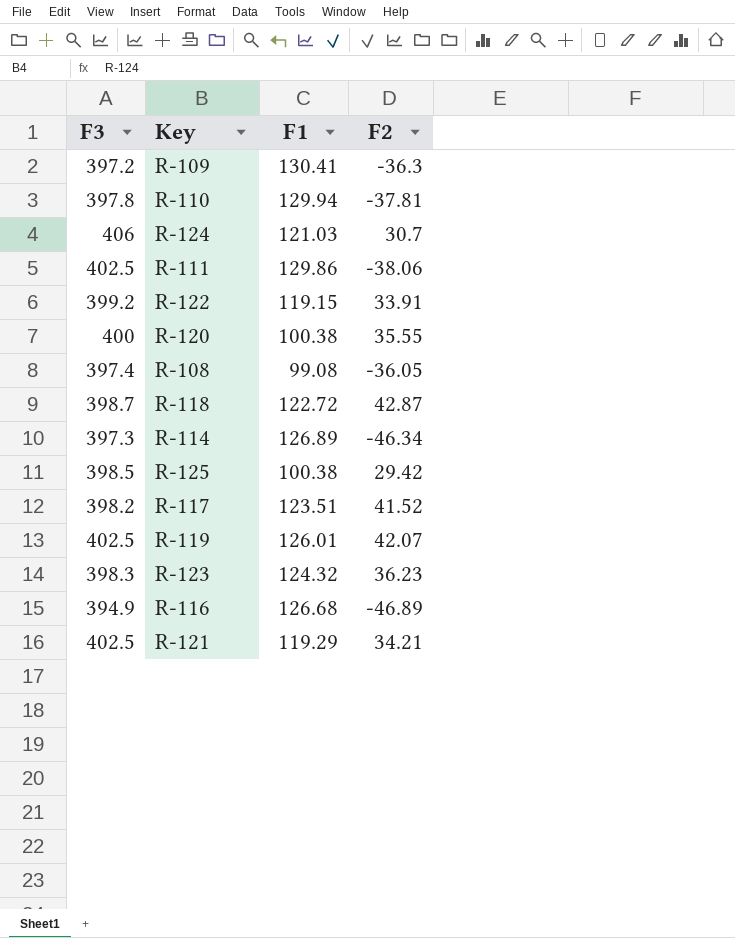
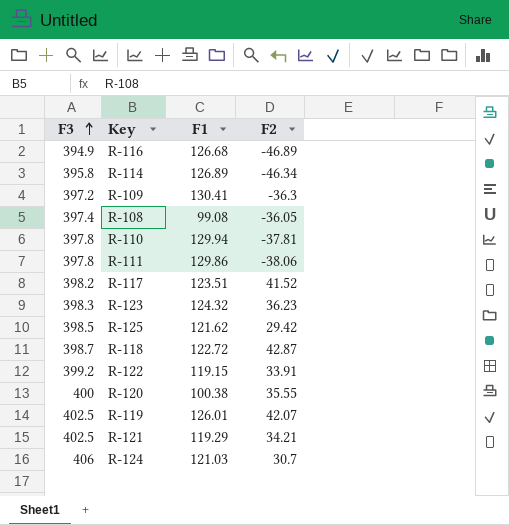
row order: none -> F3 ascending
R-114 | F3: 397.3 -> 395.8
R-111 | F3: 402.5 -> 397.8
R-125 | F1: 100.38 -> 121.62

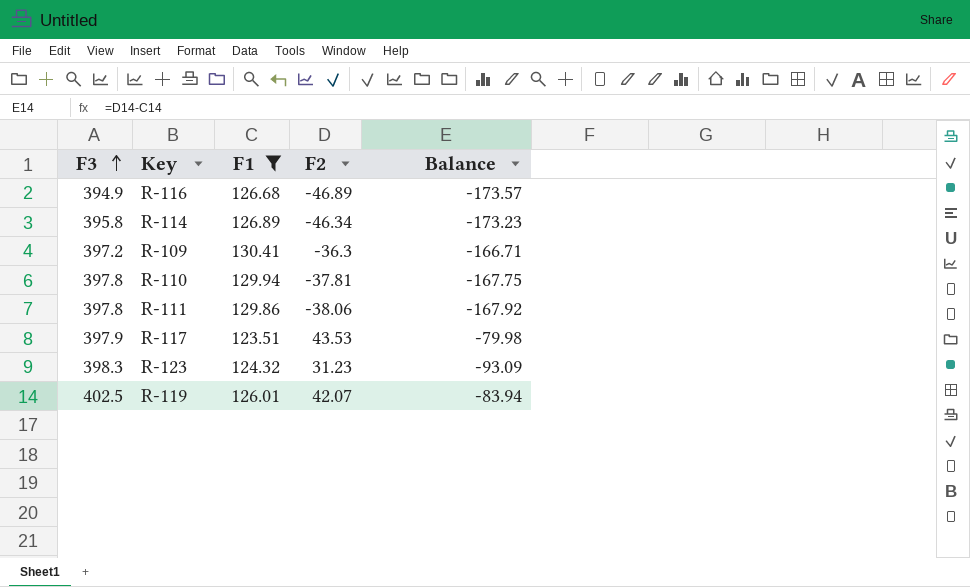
filter: none -> F1 >= 123.51
column Balance | formula: none -> [F2] - [F1]
R-117 | F3: 398.2 -> 397.9
R-117 | F2: 41.52 -> 43.53
R-123 | F2: 36.23 -> 31.23

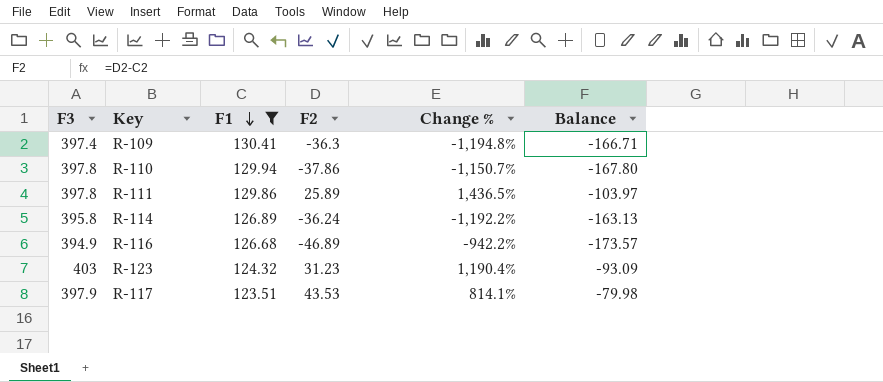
row order: F3 ascending -> F1 descending
column Change % | formula: none -> ([F3] - [F2]) / [F2]
row R-119: 402.5 | 126.01 | 42.07 | -83.94 -> none
R-109 | F3: 397.2 -> 397.4
R-110 | F2: -37.81 -> -37.86
R-110 | Balance: -167.75 -> -167.80
R-111 | F2: -38.06 -> 25.89
R-111 | Balance: -167.92 -> -103.97
R-114 | F2: -46.34 -> -36.24
R-114 | Balance: -173.23 -> -163.13
R-123 | F3: 398.3 -> 403

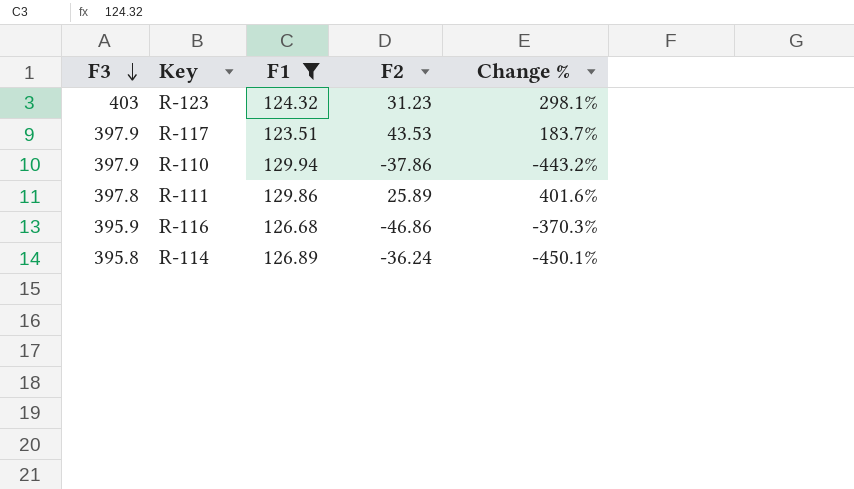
row order: F1 descending -> F3 descending
column Balance | formula: [F2] - [F1] -> none
column Change % | formula: ([F3] - [F2]) / [F2] -> ([F1] - [F2]) / [F2]
row R-109: 397.4 | 130.41 | -36.3 | -1,194.8% | -166.71 -> none
R-110 | F3: 397.8 -> 397.9
R-116 | F3: 394.9 -> 395.9
R-116 | F2: -46.89 -> -46.86

